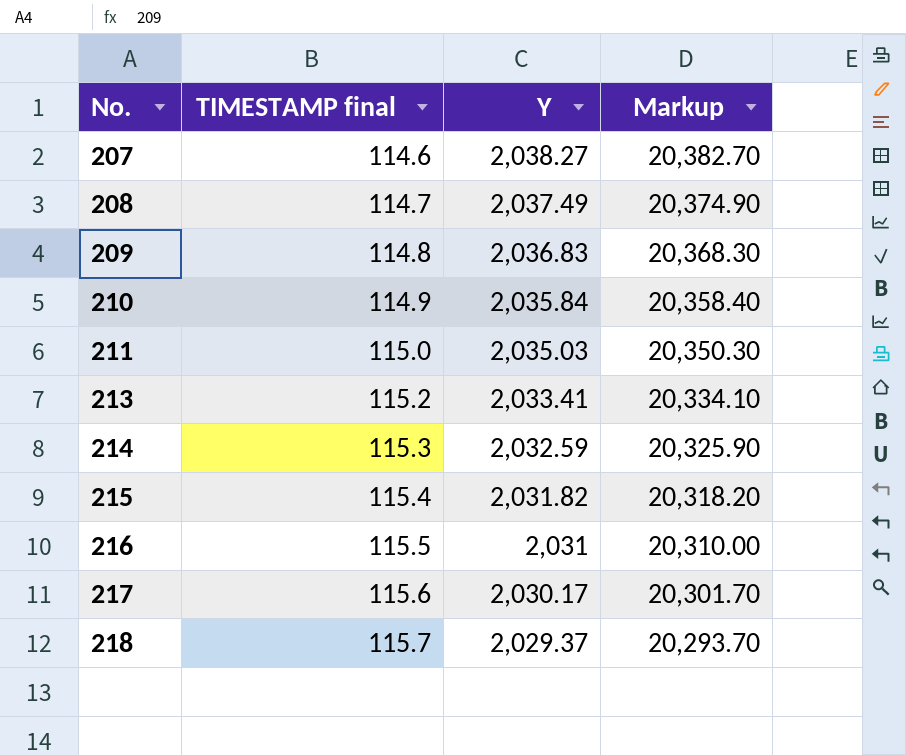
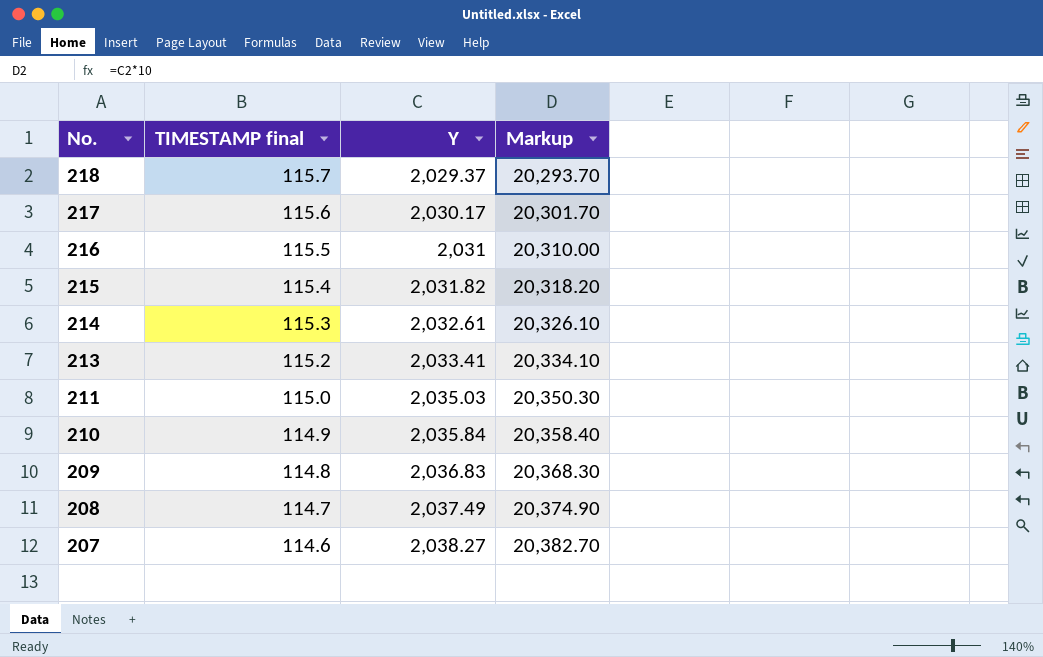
row order: No. ascending -> No. descending
214 | Y: 2,032.59 -> 2,032.61
214 | Markup: 20,325.90 -> 20,326.10

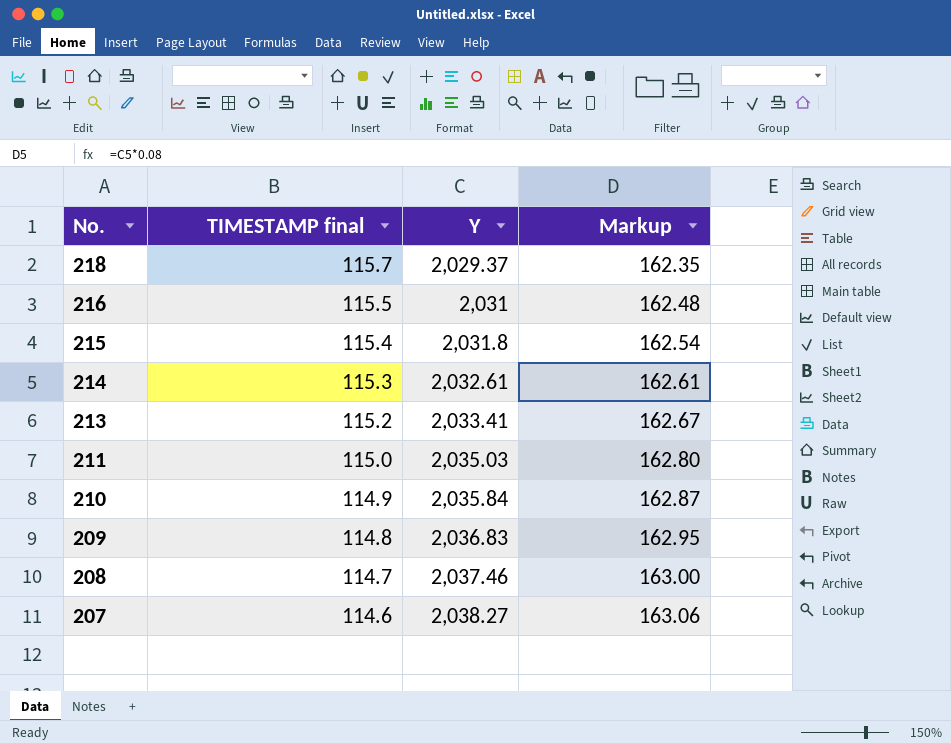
column Markup | formula: [Y] * 10 -> [Y] * 0.08
row 217: 115.6 | 2,030.17 | 20,301.70 -> none
215 | Y: 2,031.82 -> 2,031.8
208 | Y: 2,037.49 -> 2,037.46

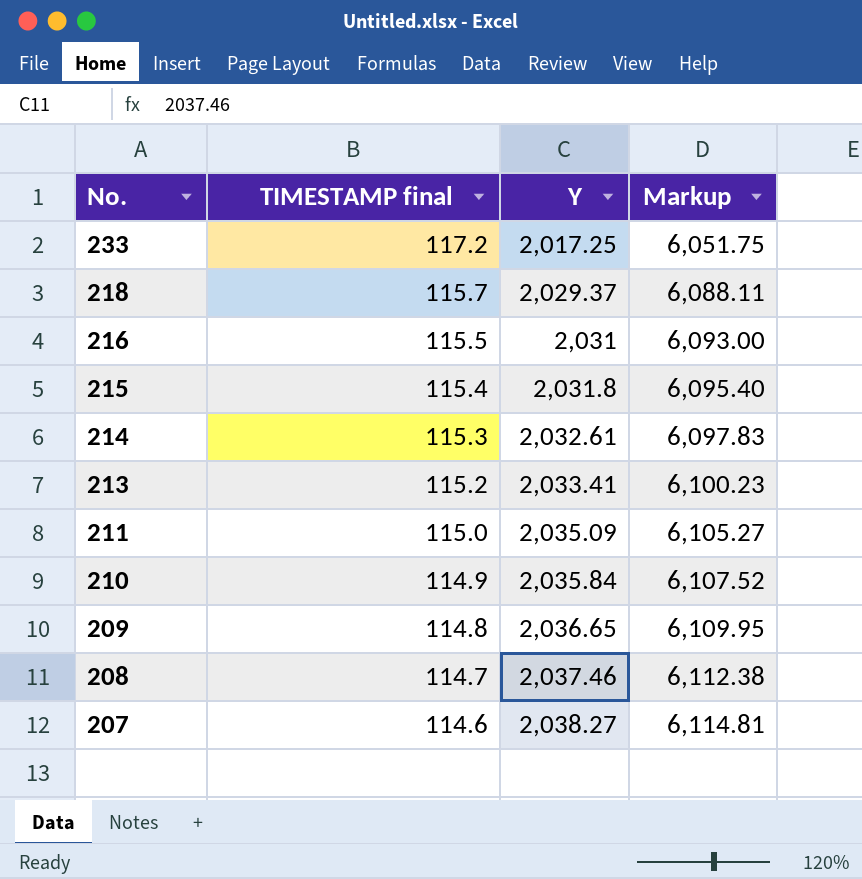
column Markup | formula: [Y] * 0.08 -> [Y] * 3
row 233: none -> 117.2 | 2,017.25 | 6,051.75
211 | Y: 2,035.03 -> 2,035.09
209 | Y: 2,036.83 -> 2,036.65

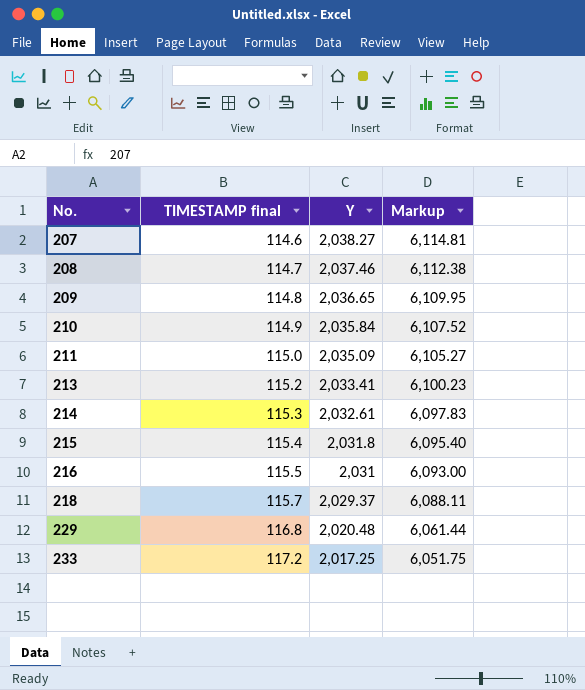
row order: No. descending -> No. ascending
row 229: none -> 116.8 | 2,020.48 | 6,061.44

